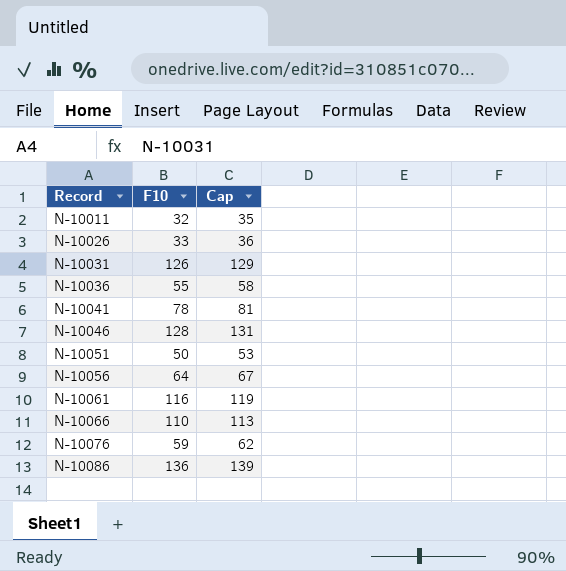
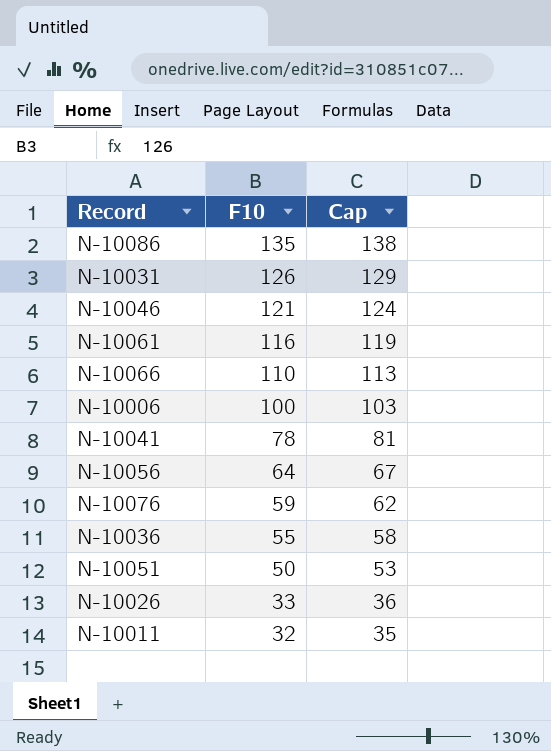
row order: Record ascending -> F10 descending
N-10086 | F10: 136 -> 135
N-10086 | Cap: 139 -> 138
N-10046 | F10: 128 -> 121
N-10046 | Cap: 131 -> 124
row N-10006: none -> 100 | 103

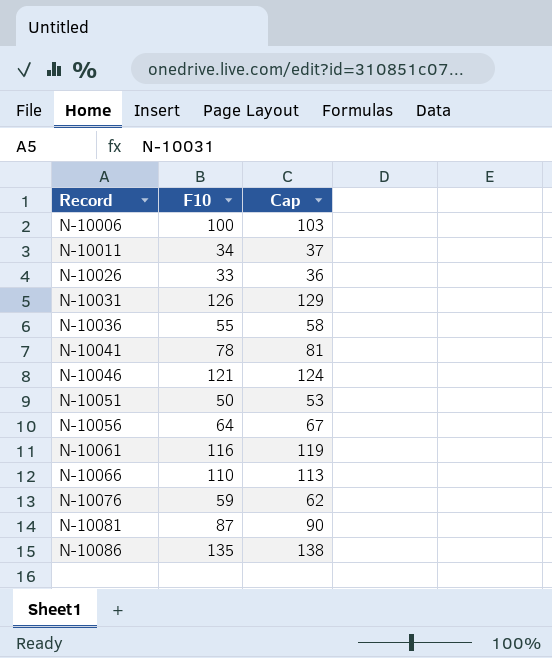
row order: F10 descending -> Record ascending
N-10011 | F10: 32 -> 34
N-10011 | Cap: 35 -> 37
row N-10081: none -> 87 | 90

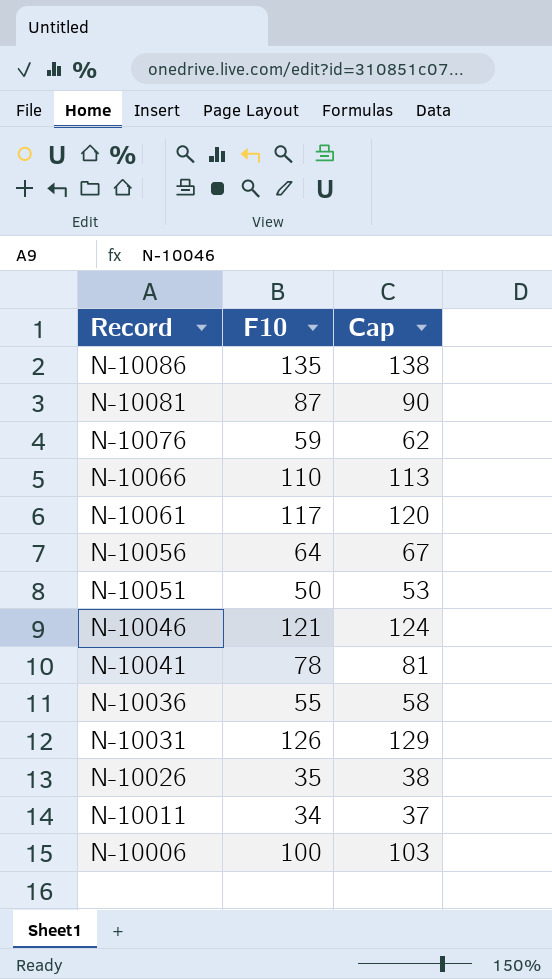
row order: Record ascending -> Record descending
N-10061 | F10: 116 -> 117
N-10061 | Cap: 119 -> 120
N-10026 | F10: 33 -> 35
N-10026 | Cap: 36 -> 38

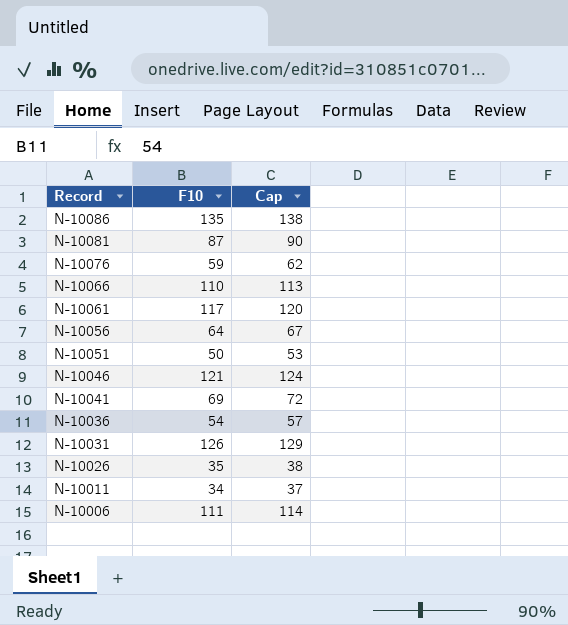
N-10041 | F10: 78 -> 69
N-10041 | Cap: 81 -> 72
N-10036 | F10: 55 -> 54
N-10036 | Cap: 58 -> 57
N-10006 | F10: 100 -> 111
N-10006 | Cap: 103 -> 114

